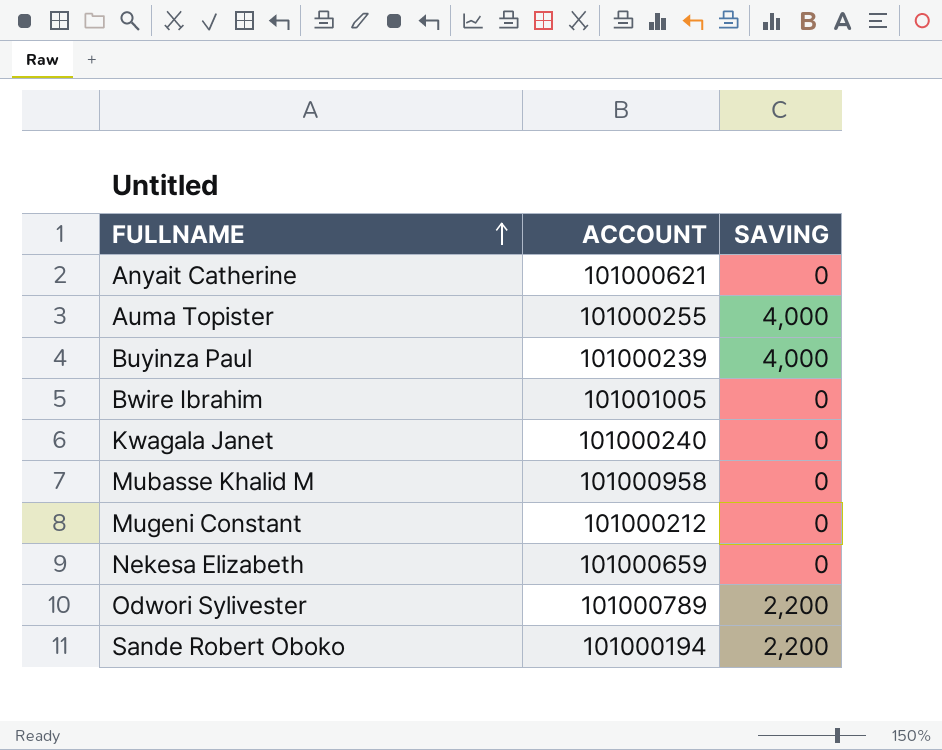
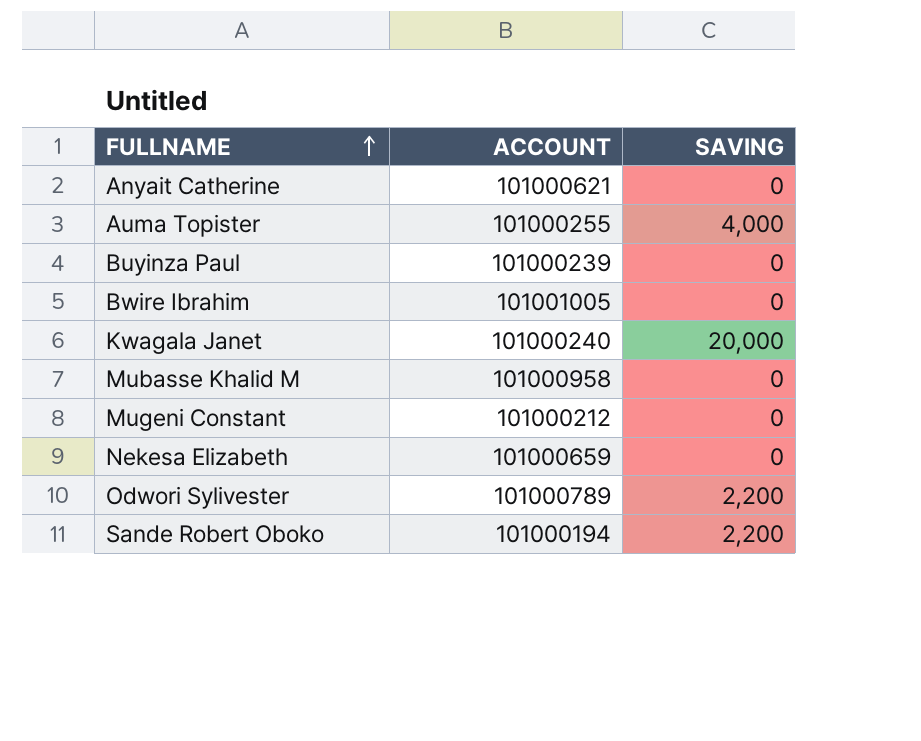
Buyinza Paul | SAVING: 4,000 -> 0
Kwagala Janet | SAVING: 0 -> 20,000

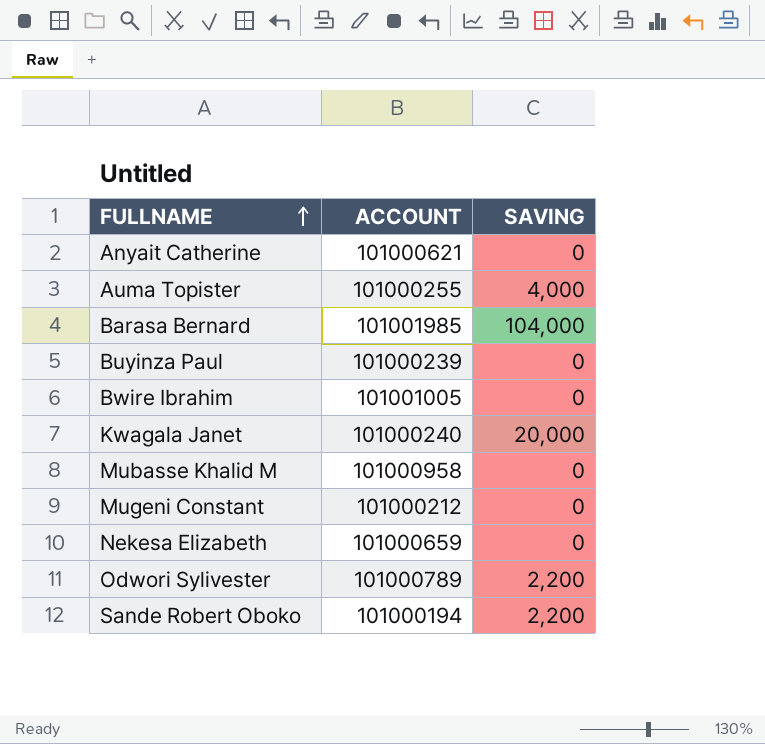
row Barasa Bernard: none -> 101001985 | 104,000

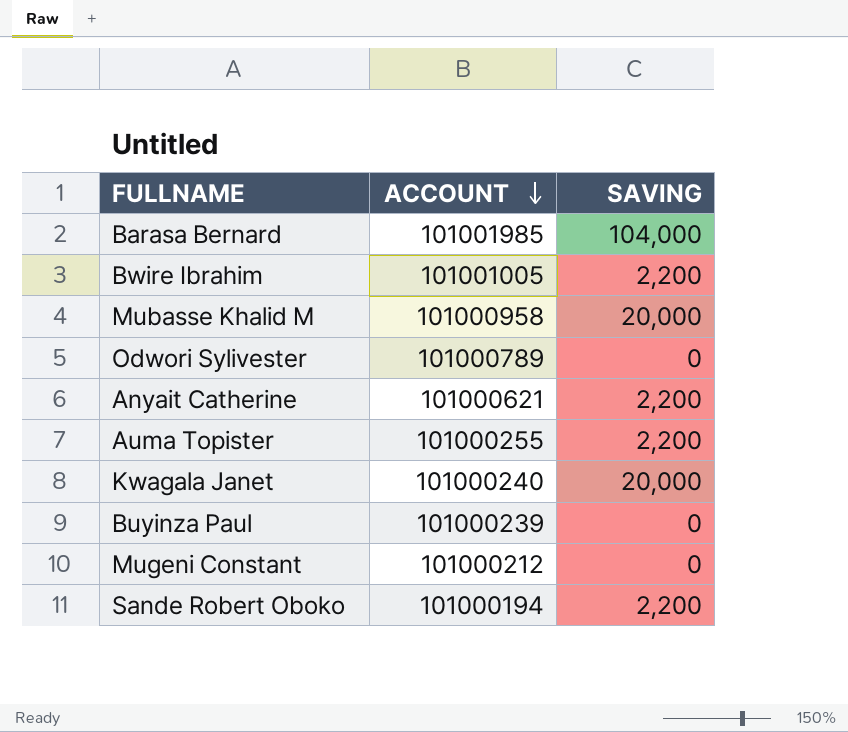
row order: FULLNAME ascending -> ACCOUNT descending
row Nekesa Elizabeth: 101000659 | 0 -> none
Bwire Ibrahim | SAVING: 0 -> 2,200
Mubasse Khalid M | SAVING: 0 -> 20,000
Odwori Sylivester | SAVING: 2,200 -> 0
Anyait Catherine | SAVING: 0 -> 2,200
Auma Topister | SAVING: 4,000 -> 2,200

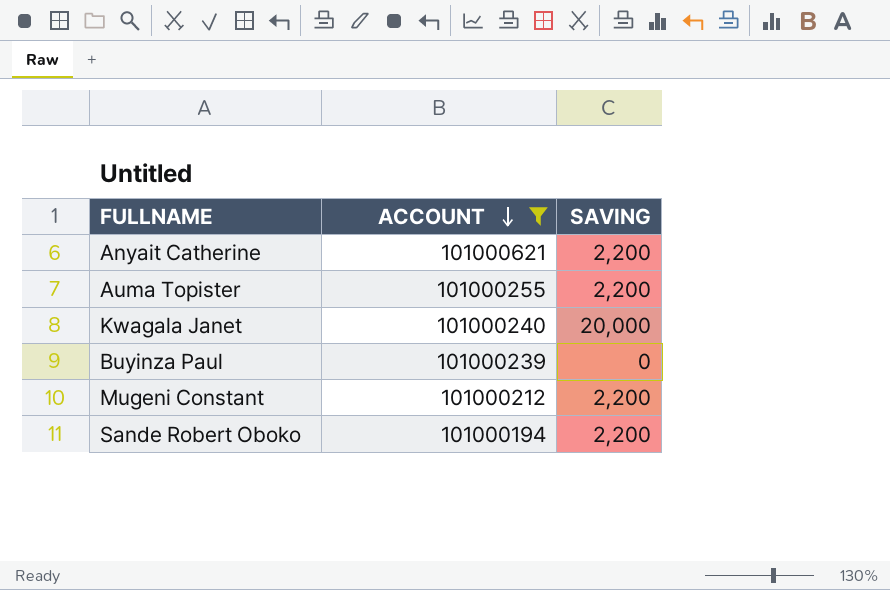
filter: none -> ACCOUNT <= 101000621
Mugeni Constant | SAVING: 0 -> 2,200

